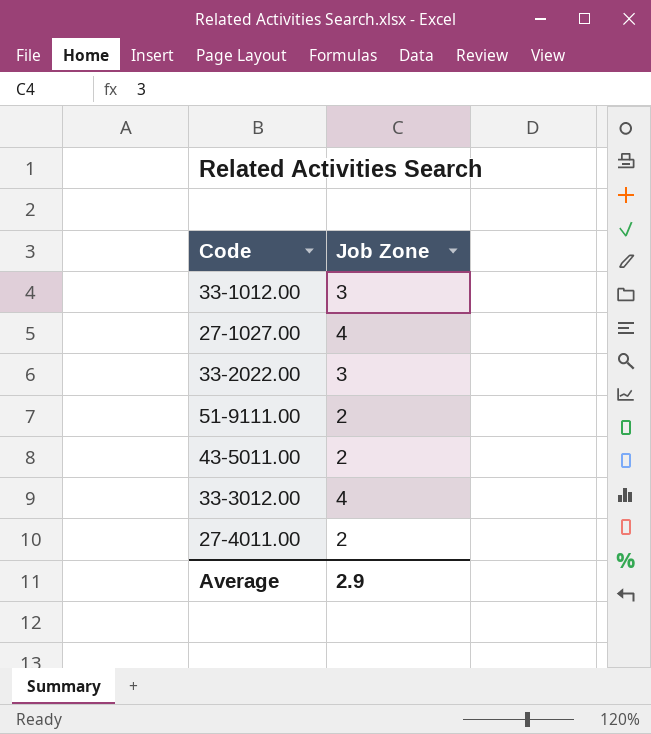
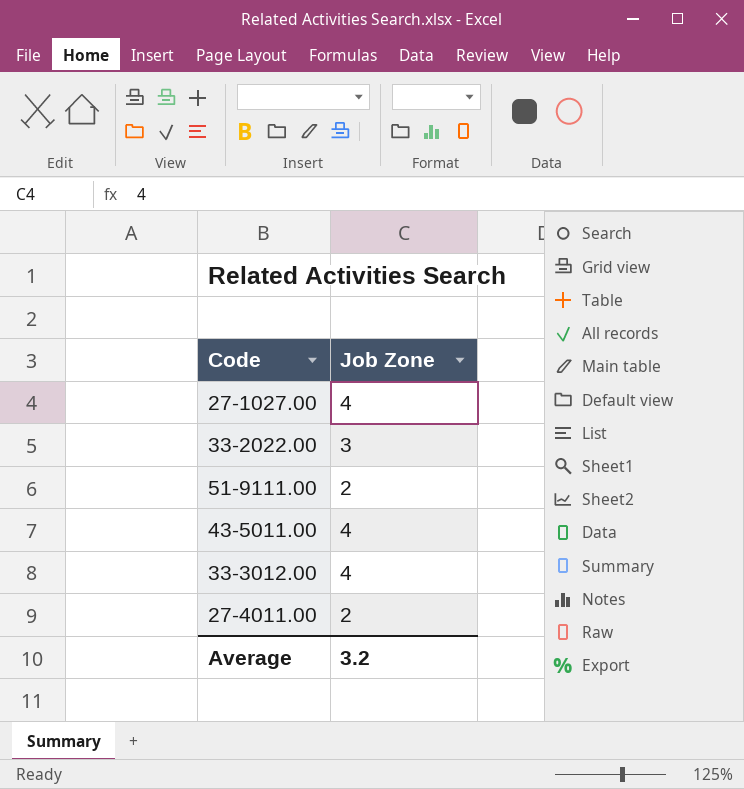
row 33-1012.00: 3 -> none
43-5011.00 | Job Zone: 2 -> 4
Average | Job Zone: 2.9 -> 3.2

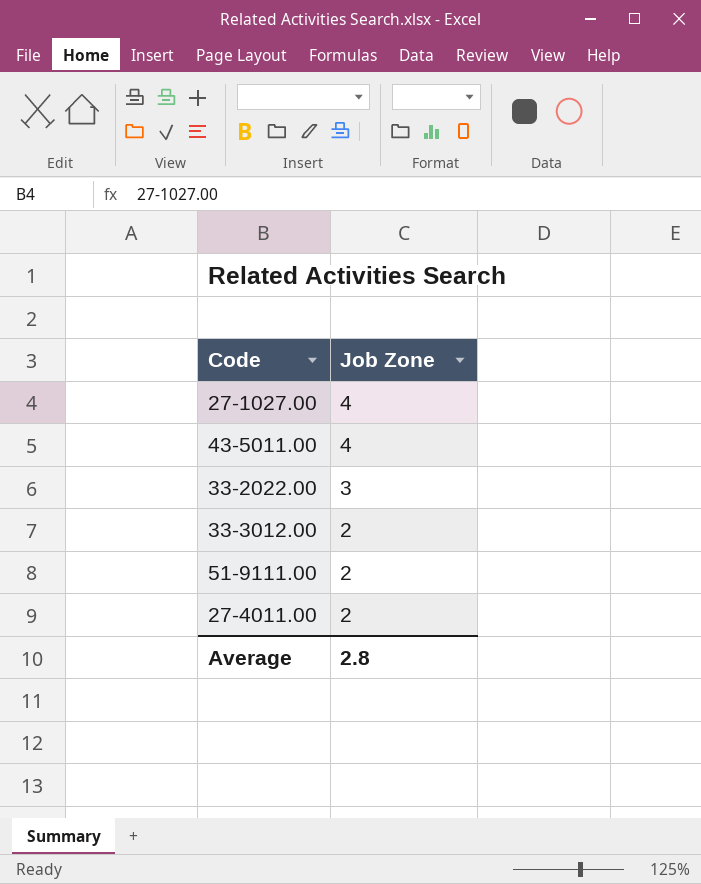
row order: none -> Job Zone descending
33-3012.00 | Job Zone: 4 -> 2
Average | Job Zone: 3.2 -> 2.8

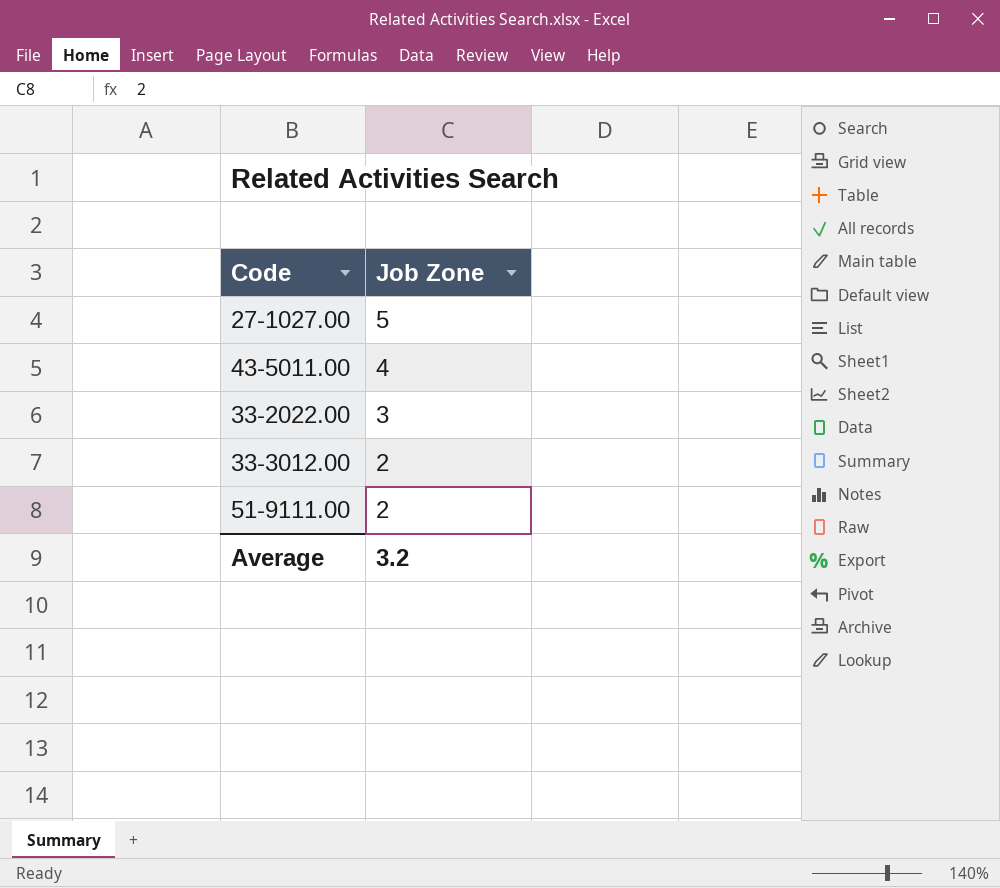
row 27-4011.00: 2 -> none
27-1027.00 | Job Zone: 4 -> 5
Average | Job Zone: 2.8 -> 3.2

